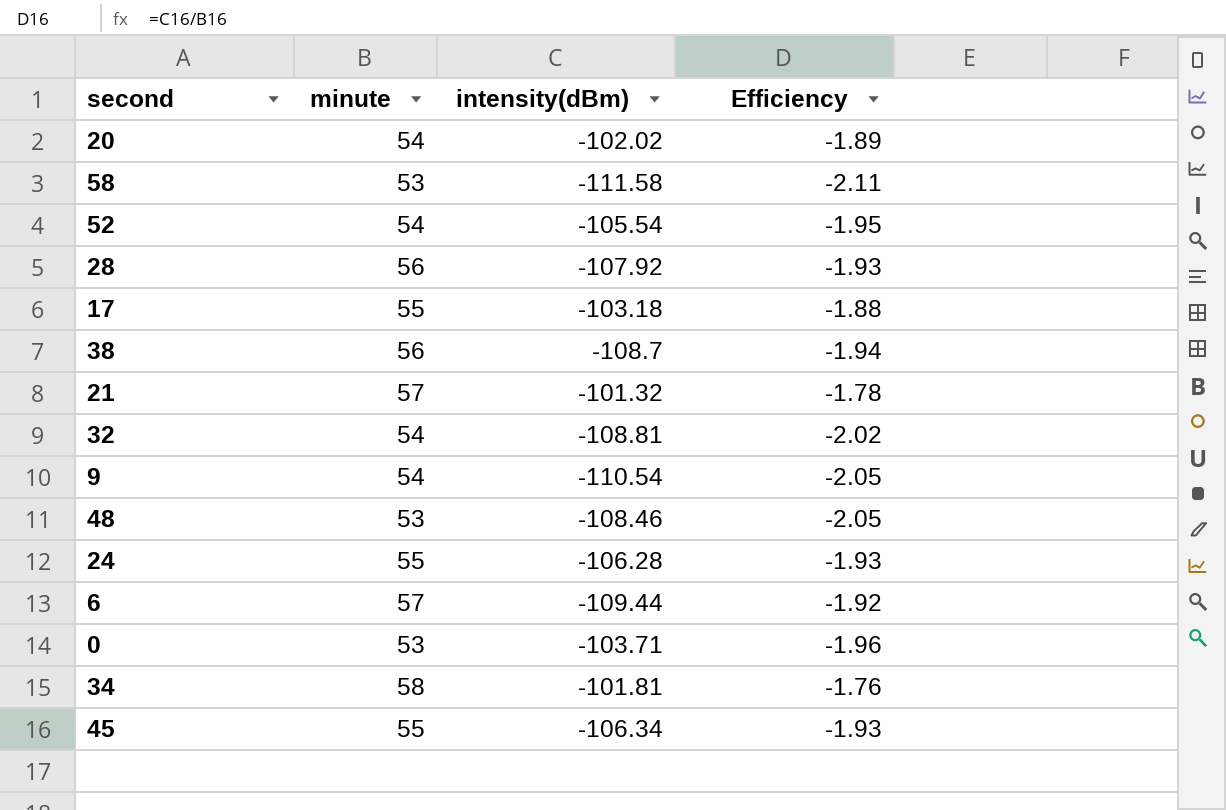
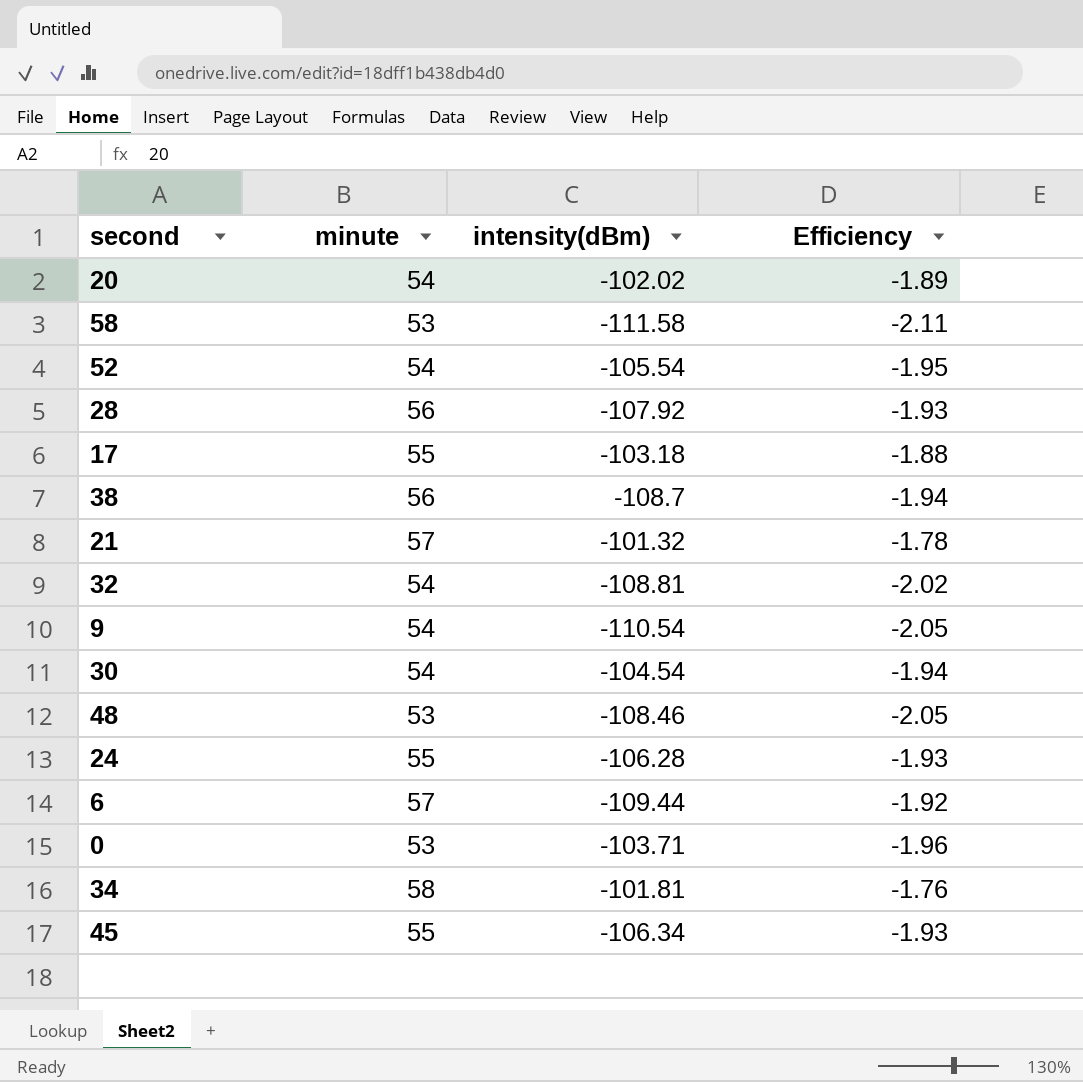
row 30: none -> 54 | -104.54 | -1.94

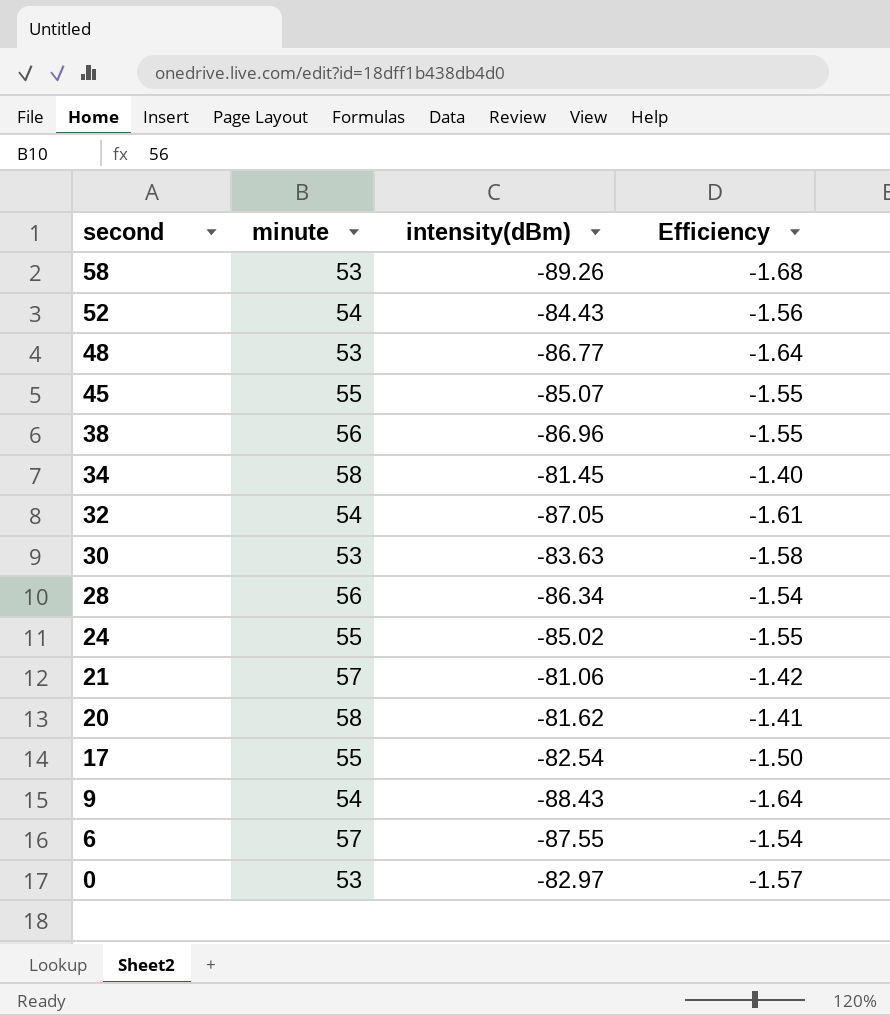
row order: none -> second descending
58 | intensity(dBm): -111.58 -> -89.26
58 | Efficiency: -2.11 -> -1.68
52 | intensity(dBm): -105.54 -> -84.43
52 | Efficiency: -1.95 -> -1.56
48 | intensity(dBm): -108.46 -> -86.77
48 | Efficiency: -2.05 -> -1.64
45 | intensity(dBm): -106.34 -> -85.07
45 | Efficiency: -1.93 -> -1.55
38 | intensity(dBm): -108.7 -> -86.96
38 | Efficiency: -1.94 -> -1.55
34 | intensity(dBm): -101.81 -> -81.45
34 | Efficiency: -1.76 -> -1.40
32 | intensity(dBm): -108.81 -> -87.05
32 | Efficiency: -2.02 -> -1.61
30 | minute: 54 -> 53
30 | intensity(dBm): -104.54 -> -83.63
30 | Efficiency: -1.94 -> -1.58
28 | intensity(dBm): -107.92 -> -86.34
28 | Efficiency: -1.93 -> -1.54
24 | intensity(dBm): -106.28 -> -85.02
24 | Efficiency: -1.93 -> -1.55
21 | intensity(dBm): -101.32 -> -81.06
21 | Efficiency: -1.78 -> -1.42
20 | minute: 54 -> 58
20 | intensity(dBm): -102.02 -> -81.62
20 | Efficiency: -1.89 -> -1.41
17 | intensity(dBm): -103.18 -> -82.54
17 | Efficiency: -1.88 -> -1.50
9 | intensity(dBm): -110.54 -> -88.43
9 | Efficiency: -2.05 -> -1.64
6 | intensity(dBm): -109.44 -> -87.55
6 | Efficiency: -1.92 -> -1.54
0 | intensity(dBm): -103.71 -> -82.97
0 | Efficiency: -1.96 -> -1.57

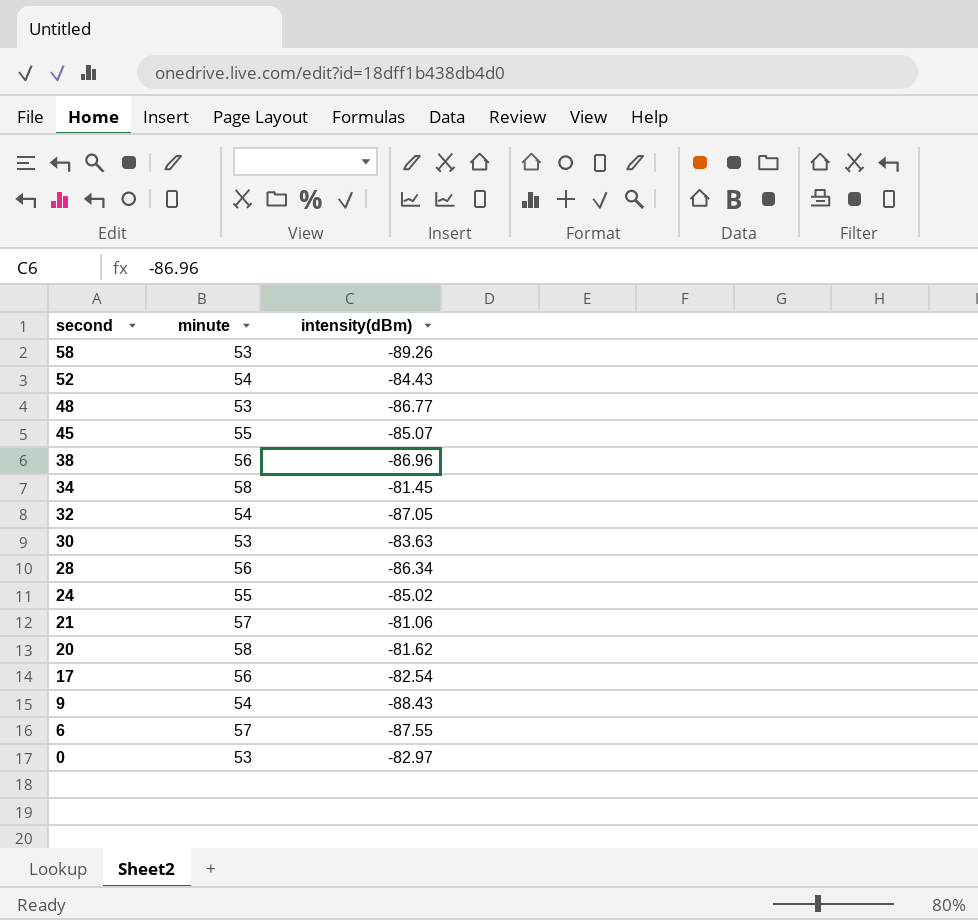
column Efficiency | formula: [intensity(dBm)] / [minute] -> none
17 | minute: 55 -> 56

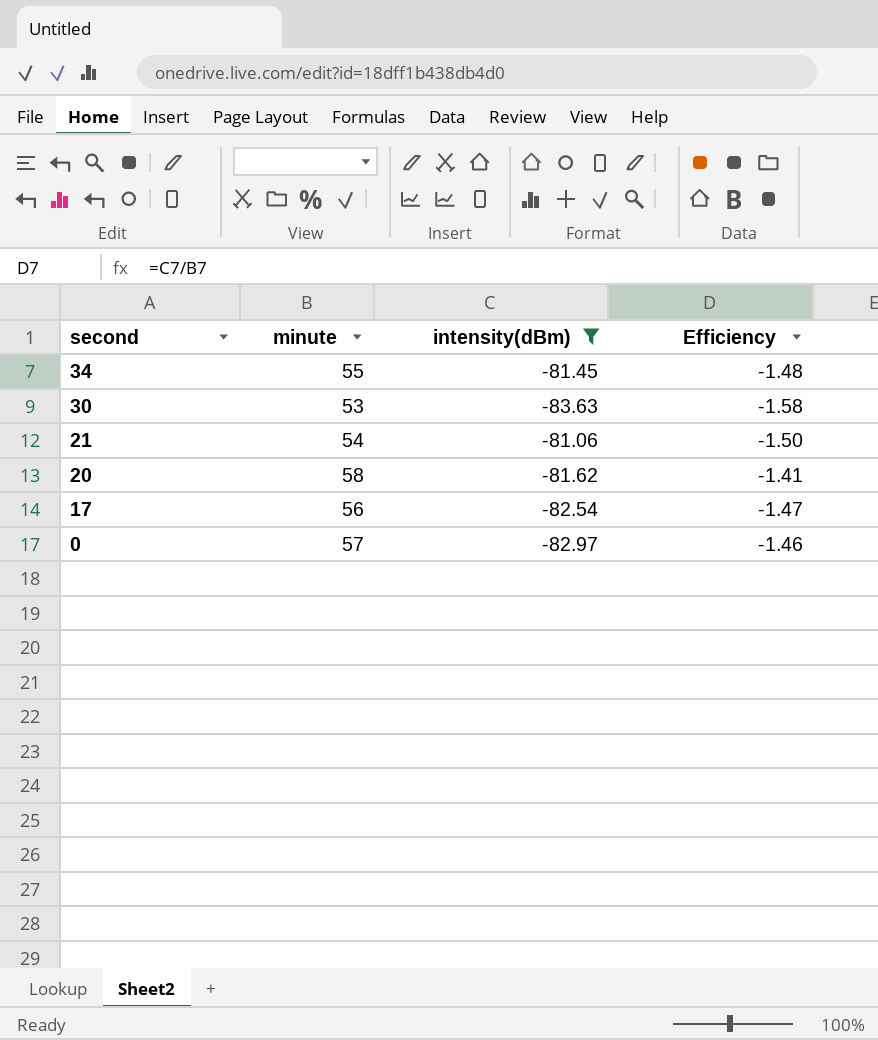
filter: none -> intensity(dBm) >= -83.63
column Efficiency | formula: none -> [intensity(dBm)] / [minute]
34 | minute: 58 -> 55
21 | minute: 57 -> 54
0 | minute: 53 -> 57

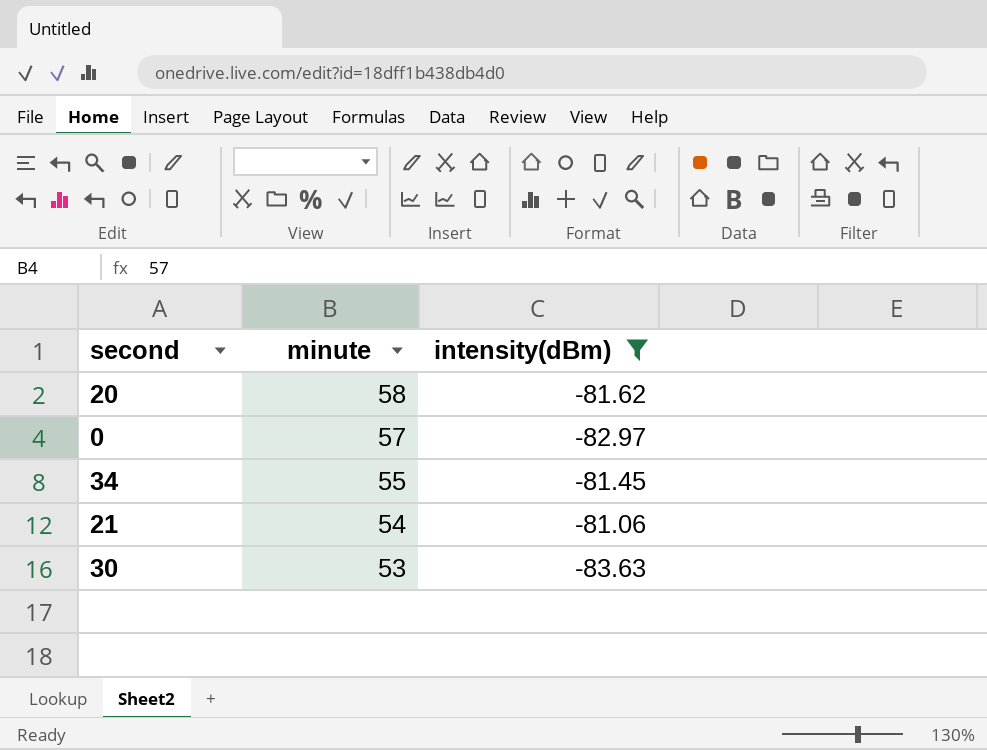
row order: second descending -> minute descending
column Efficiency | formula: [intensity(dBm)] / [minute] -> none
row 17: 56 | -82.54 | -1.47 -> none

